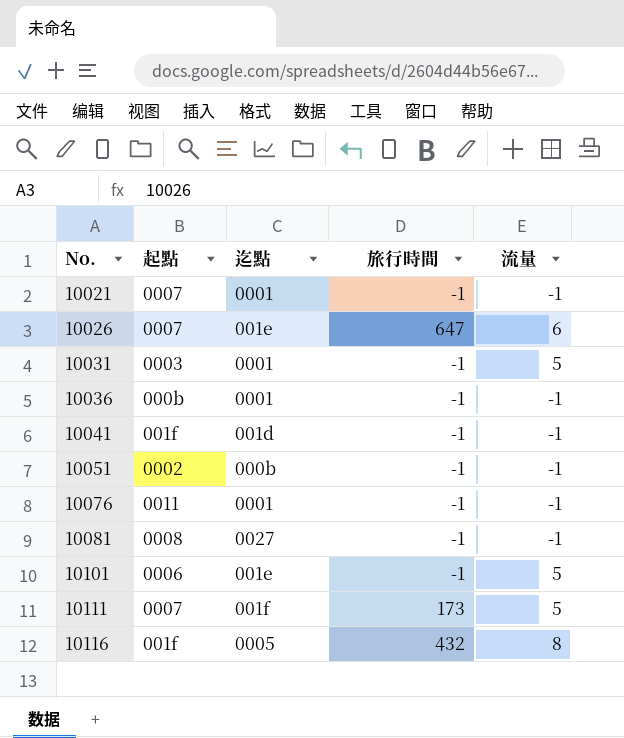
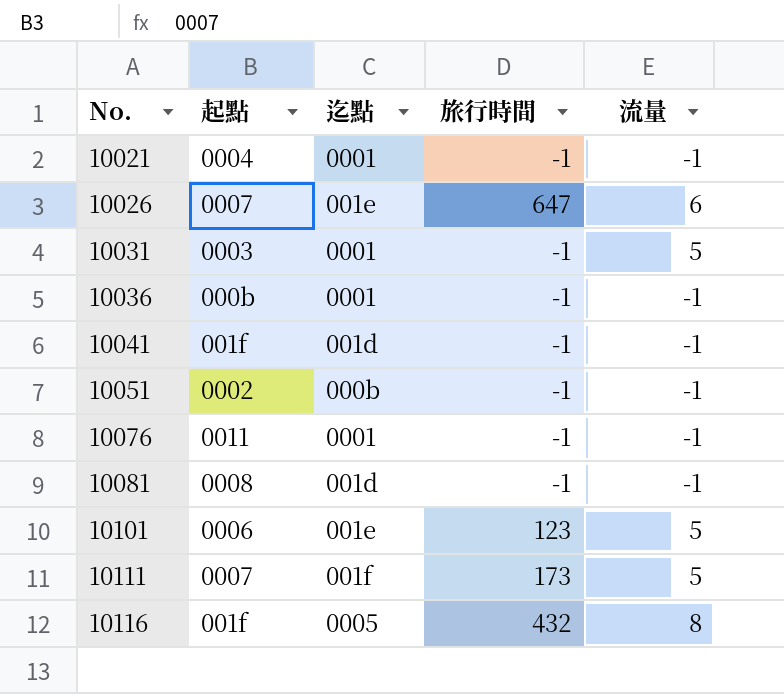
10021 | 起點: 0007 -> 0004
10081 | 迄點: 0027 -> 001d
10101 | 旅行時間: -1 -> 123

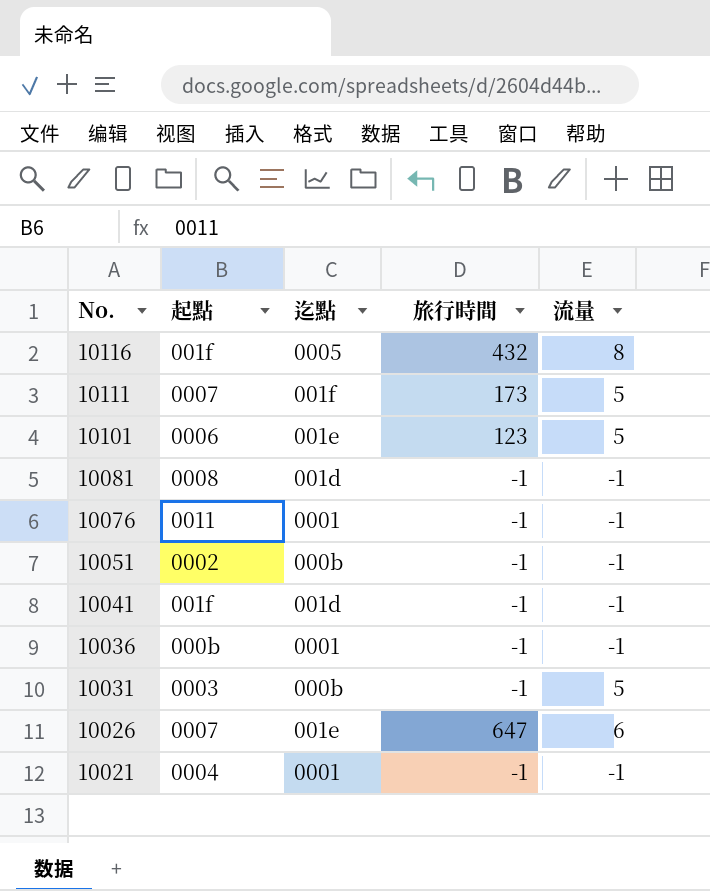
row order: No. ascending -> No. descending
10031 | 迄點: 0001 -> 000b

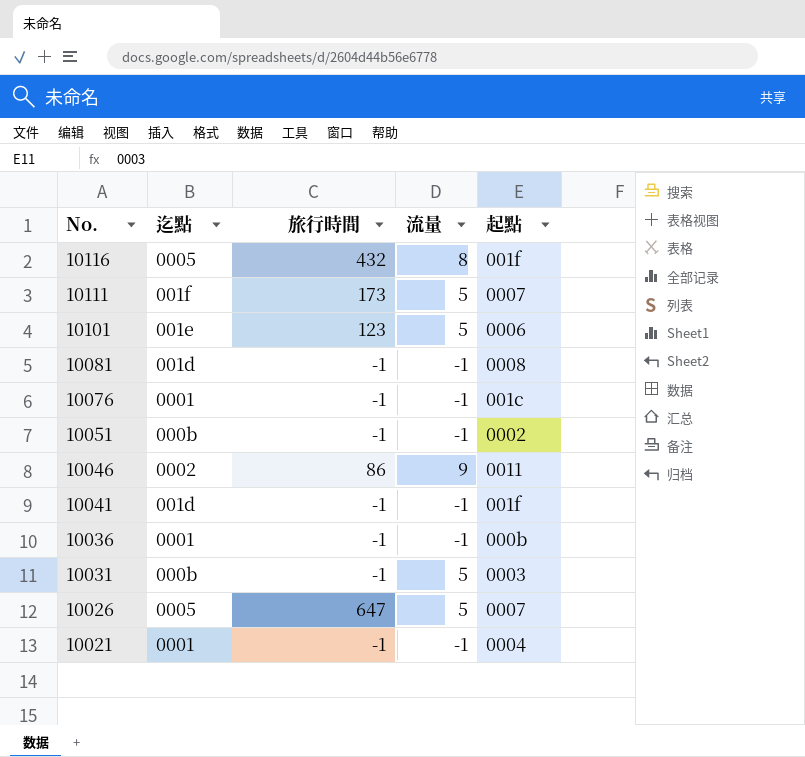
column 起點 | position: 2 -> 5
10076 | 起點: 0011 -> 001c
row 10046: none -> 0002 | 86 | 9 | 0011
10026 | 迄點: 001e -> 0005
10026 | 流量: 6 -> 5

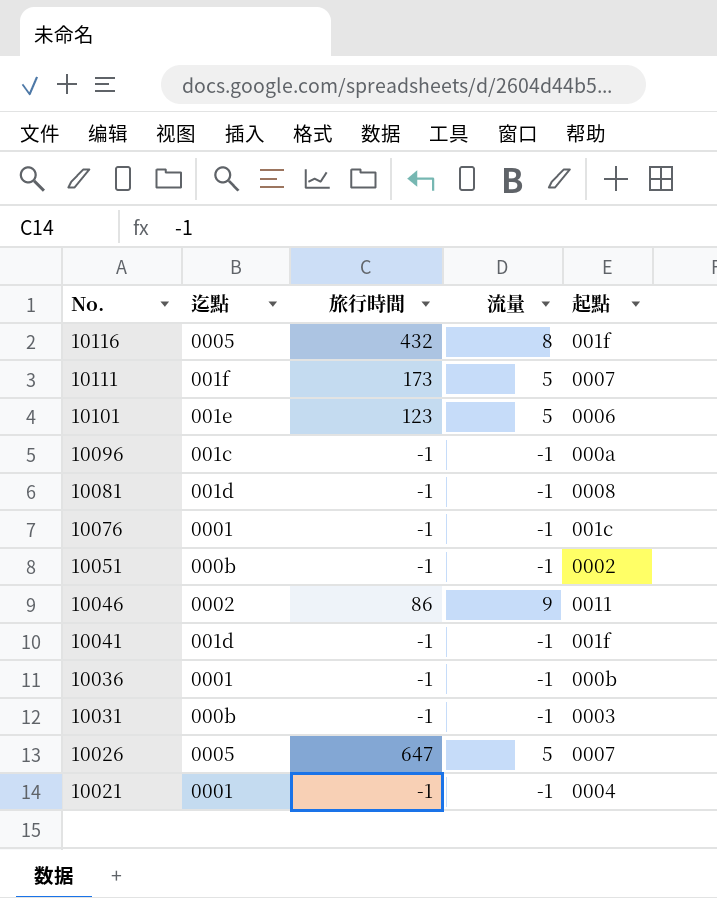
row 10096: none -> 001c | -1 | -1 | 000a
10031 | 流量: 5 -> -1

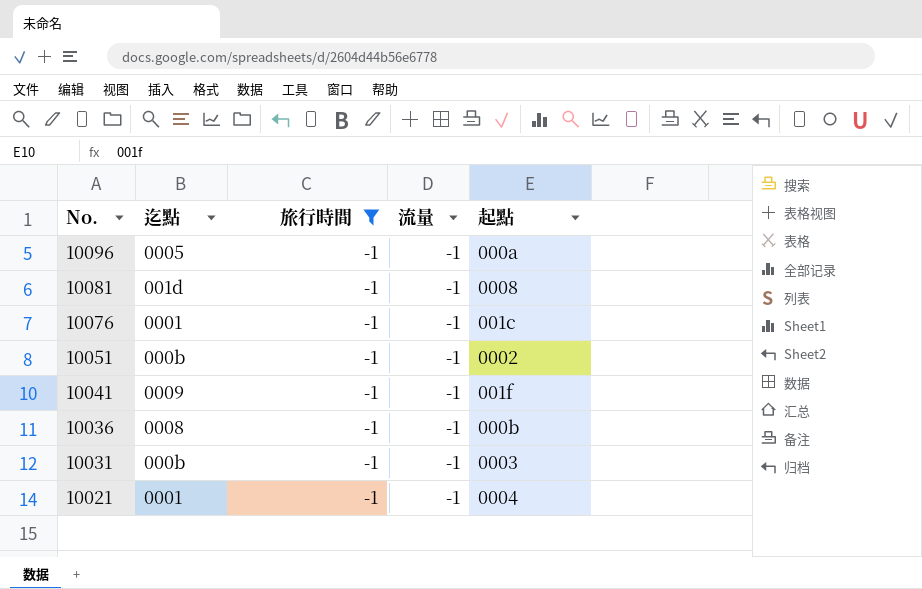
filter: none -> 旅行時間 = -1
10096 | 迄點: 001c -> 0005
10041 | 迄點: 001d -> 0009
10036 | 迄點: 0001 -> 0008

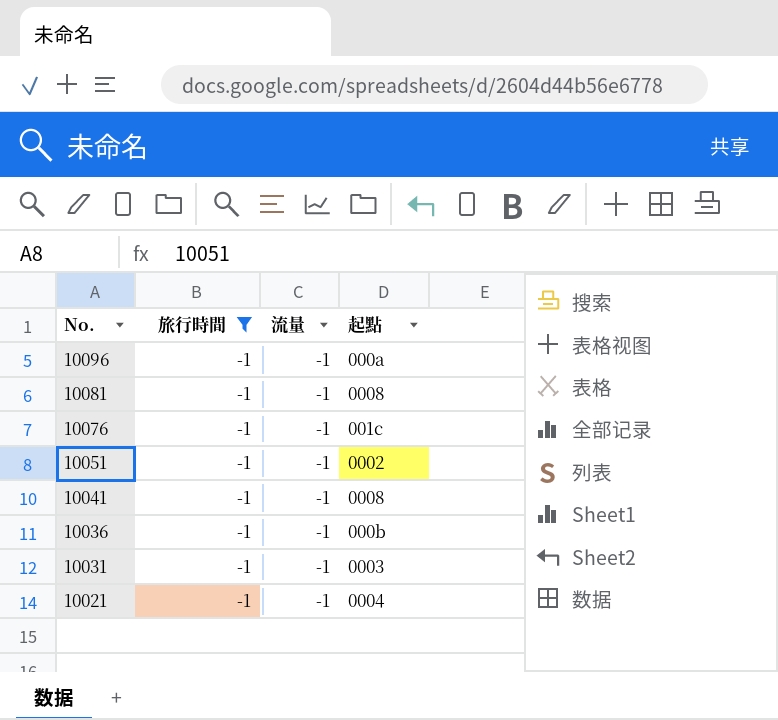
column 迄點 | position: 2 -> none
10041 | 起點: 001f -> 0008

